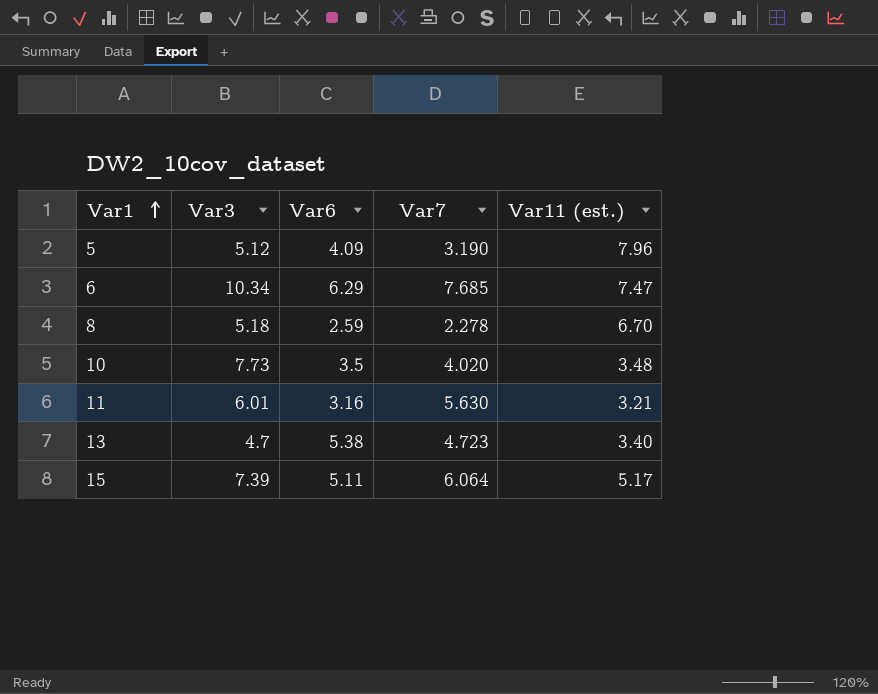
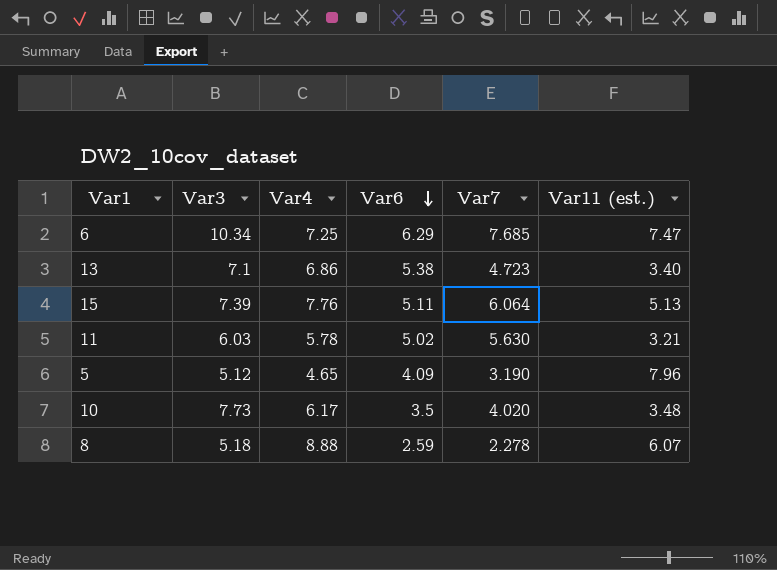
row order: Var1 ascending -> Var6 descending
column Var4 | position: none -> 3
13 | Var3: 4.7 -> 7.1
15 | Var11 (est.): 5.17 -> 5.13
11 | Var3: 6.01 -> 6.03
11 | Var6: 3.16 -> 5.02
8 | Var11 (est.): 6.70 -> 6.07

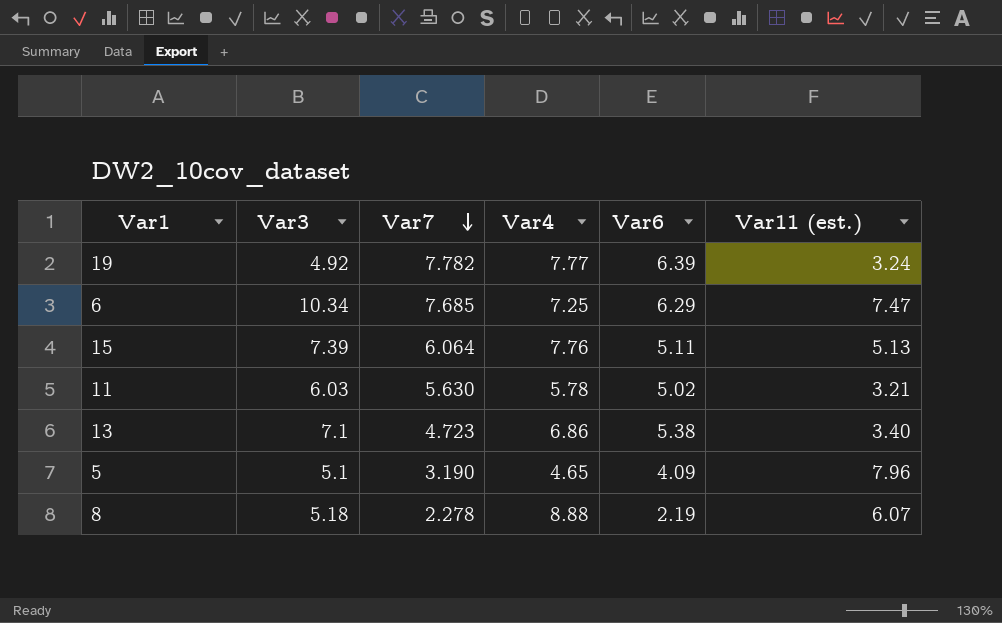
row order: Var6 descending -> Var7 descending
column Var7 | position: 5 -> 3
row 10: 7.73 | 6.17 | 3.5 | 4.020 | 3.48 -> none
row 19: none -> 4.92 | 7.782 | 7.77 | 6.39 | 3.24
5 | Var3: 5.12 -> 5.1
8 | Var6: 2.59 -> 2.19

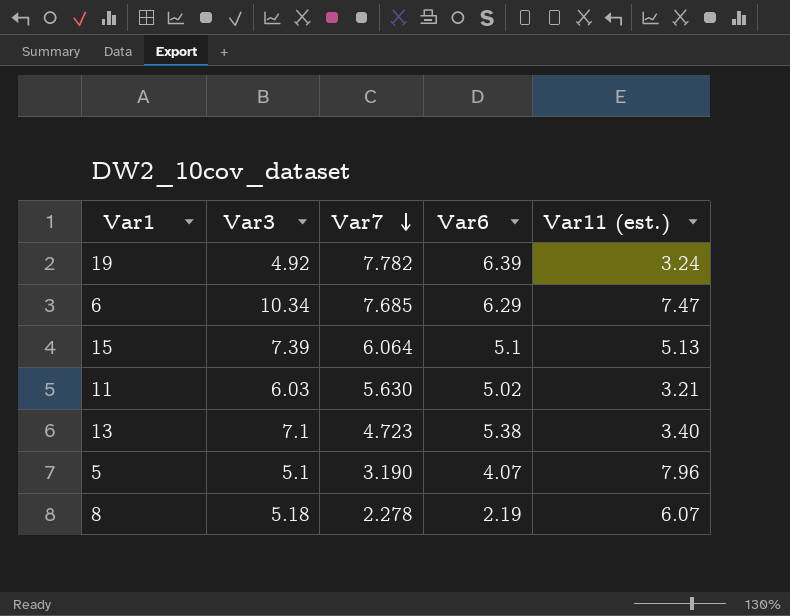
column Var4 | position: 4 -> none
15 | Var6: 5.11 -> 5.1
5 | Var6: 4.09 -> 4.07

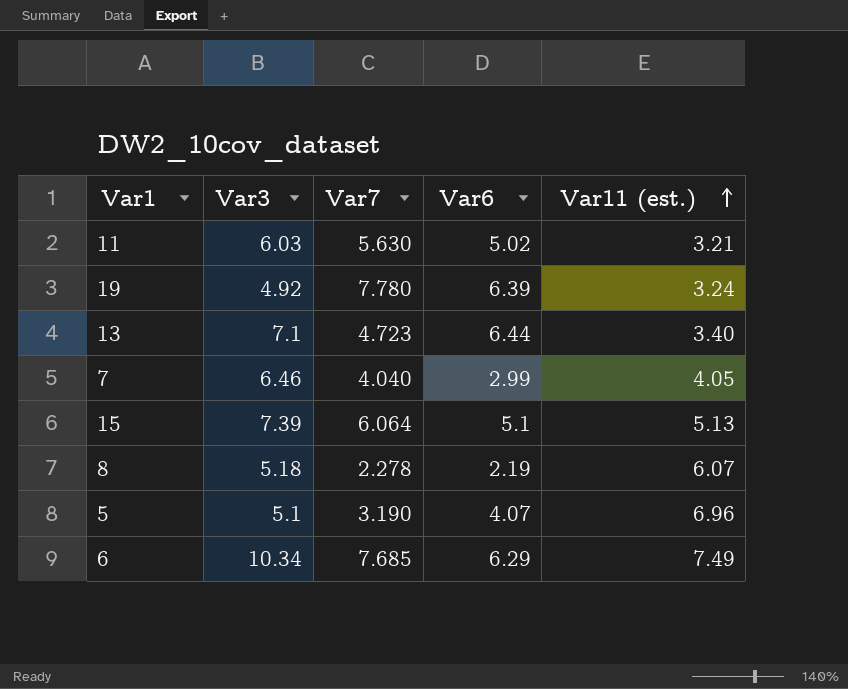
row order: Var7 descending -> Var11 (est.) ascending
19 | Var7: 7.782 -> 7.780
13 | Var6: 5.38 -> 6.44
row 7: none -> 6.46 | 4.040 | 2.99 | 4.05
5 | Var11 (est.): 7.96 -> 6.96
6 | Var11 (est.): 7.47 -> 7.49

